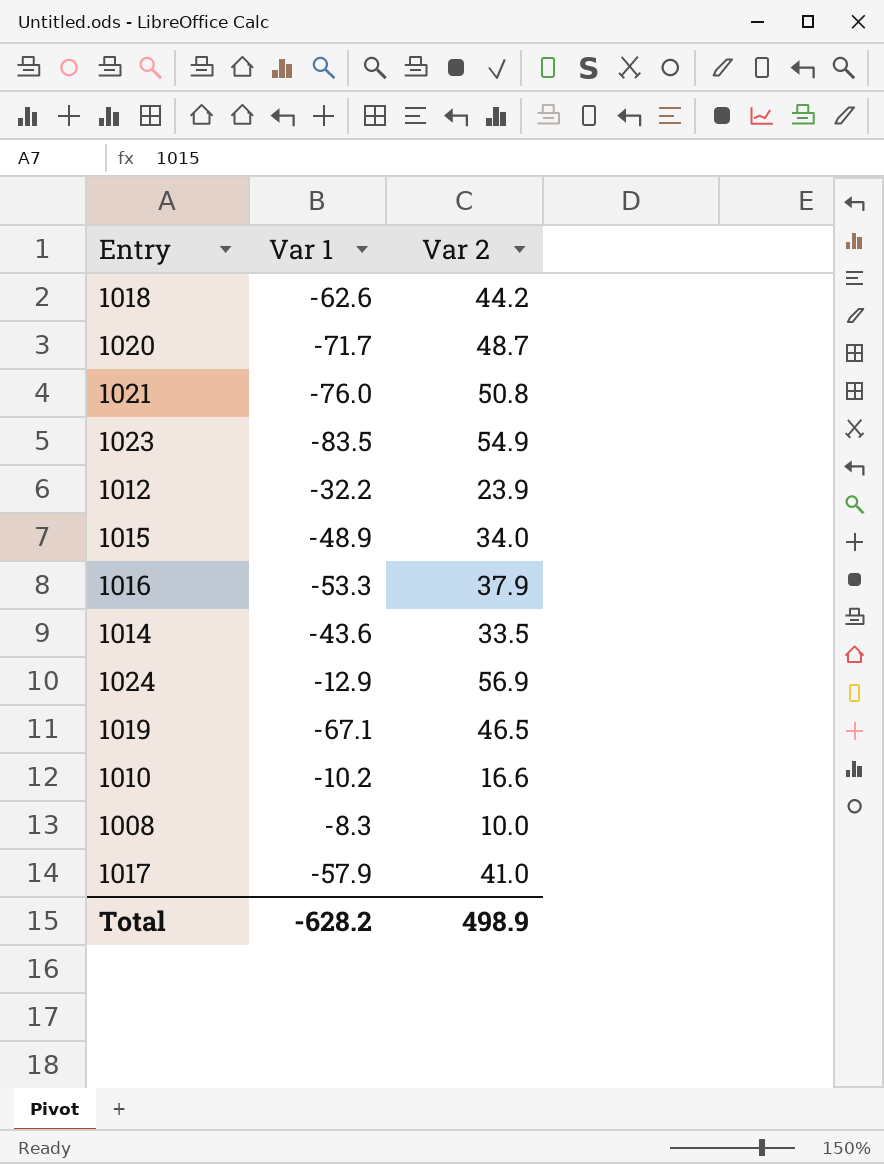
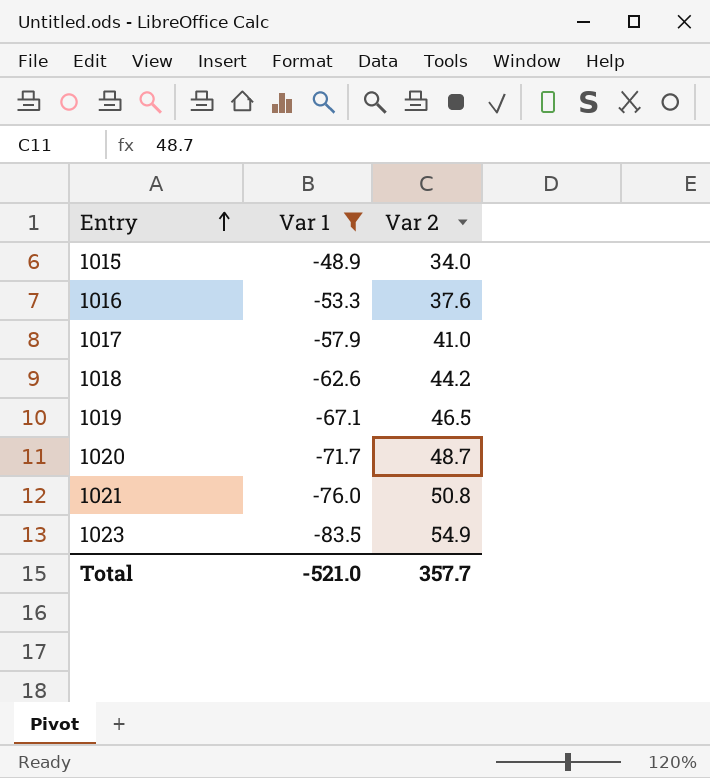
filter: none -> Var 1 <= -48.9
row order: none -> Entry ascending
1016 | Var 2: 37.9 -> 37.6
Total | Var 1: -628.2 -> -521.0
Total | Var 2: 498.9 -> 357.7

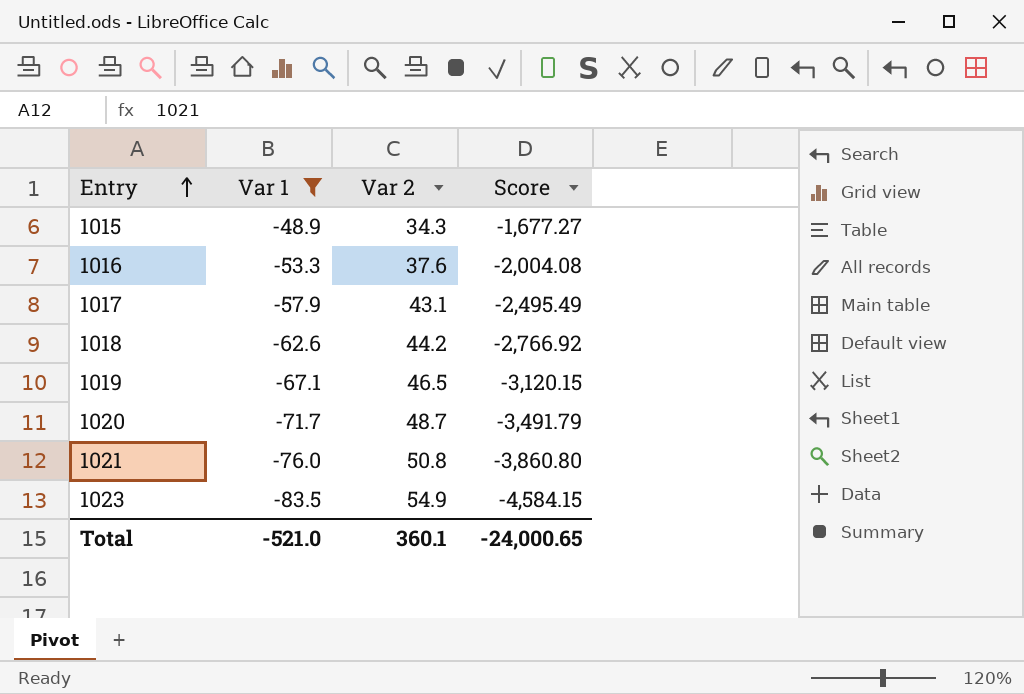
column Score | formula: none -> [Var 1] * [Var 2]
1015 | Var 2: 34.0 -> 34.3
1017 | Var 2: 41.0 -> 43.1
Total | Var 2: 357.7 -> 360.1

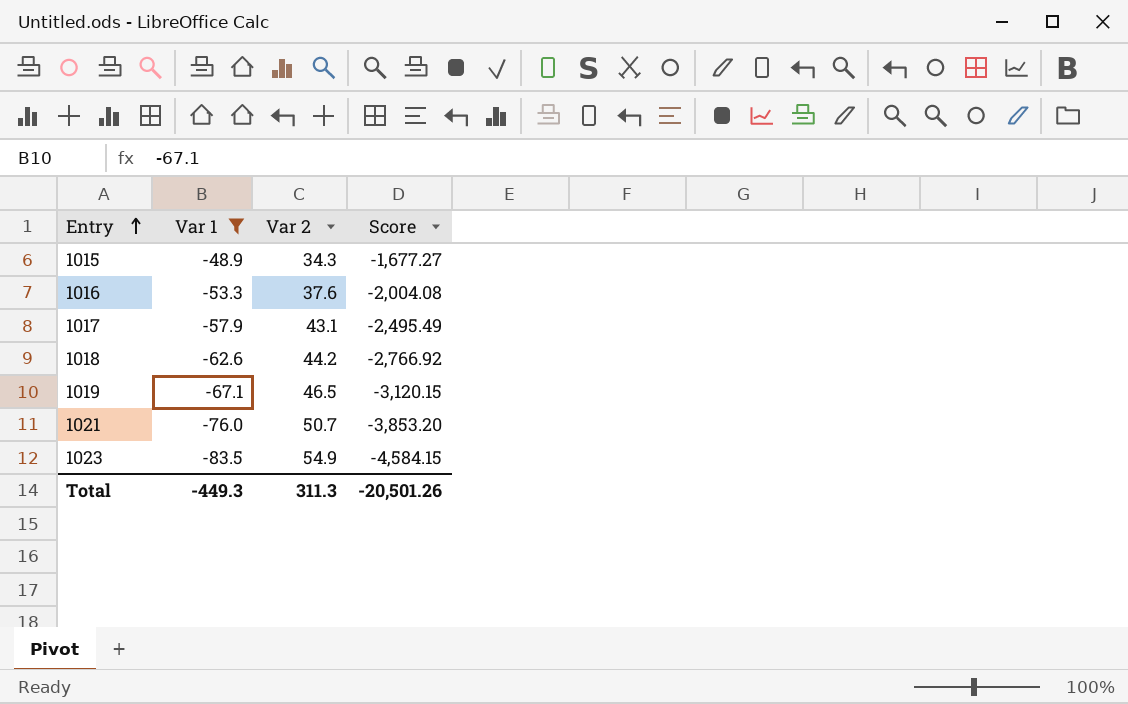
row 1020: -71.7 | 48.7 | -3,491.79 -> none
1021 | Var 2: 50.8 -> 50.7
1021 | Score: -3,860.80 -> -3,853.20
Total | Var 1: -521.0 -> -449.3
Total | Var 2: 360.1 -> 311.3
Total | Score: -24,000.65 -> -20,501.26

